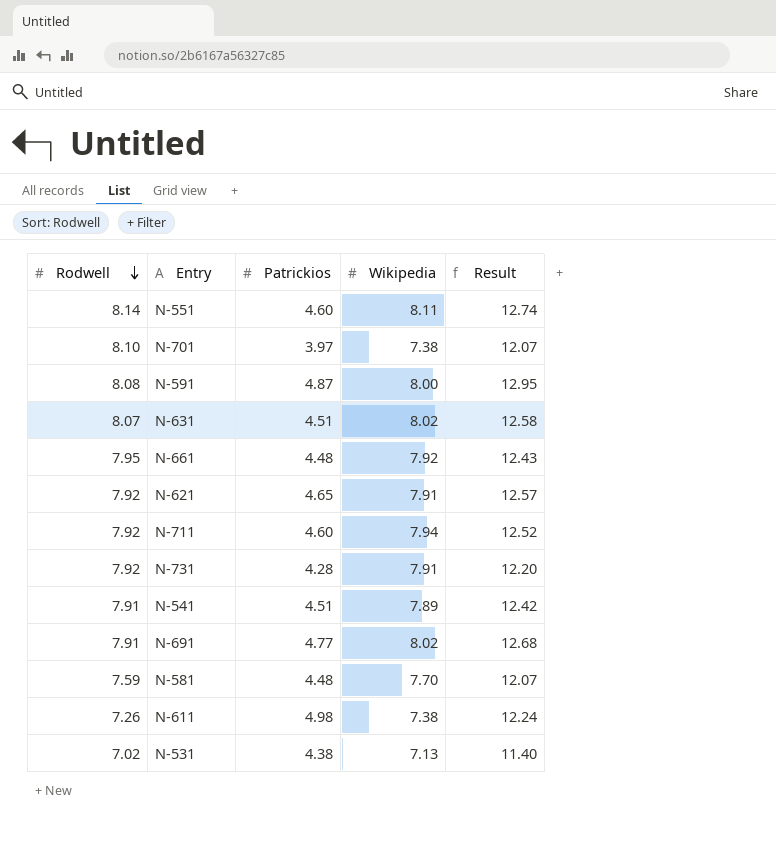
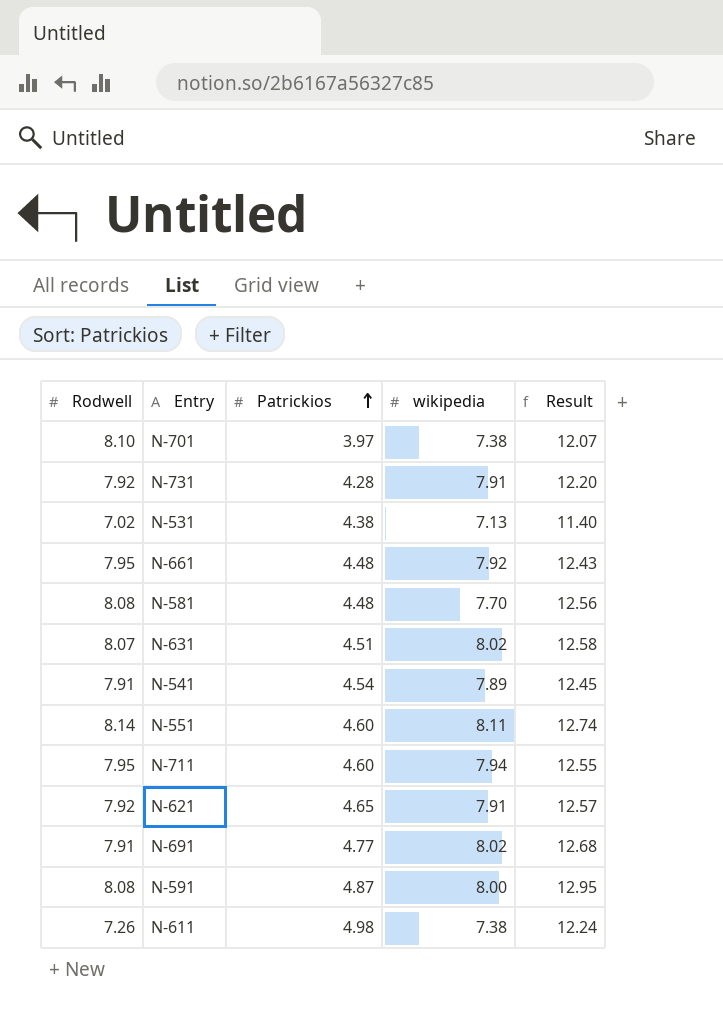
row order: Rodwell descending -> Patrickios ascending
column name: Wikipedia -> wikipedia
N-581 | Rodwell: 7.59 -> 8.08
N-581 | Result: 12.07 -> 12.56
N-541 | Patrickios: 4.51 -> 4.54
N-541 | Result: 12.42 -> 12.45
N-711 | Rodwell: 7.92 -> 7.95
N-711 | Result: 12.52 -> 12.55

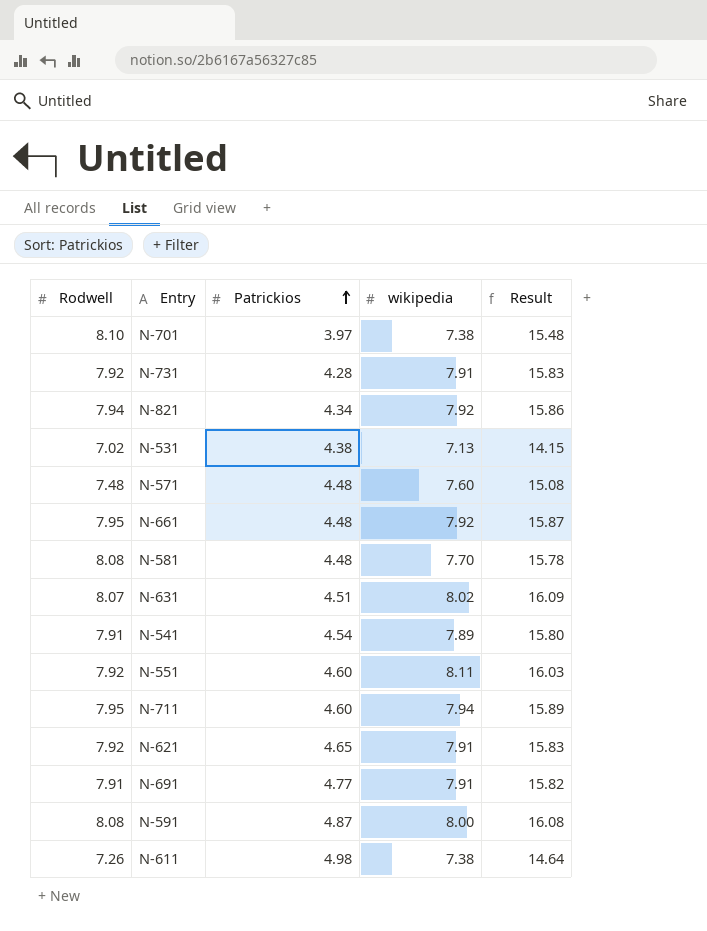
column Result | formula: [Rodwell] + [Patrickios] -> [Rodwell] + [wikipedia]
row N-821: none -> 7.94 | 4.34 | 7.92 | 15.86
row N-571: none -> 7.48 | 4.48 | 7.60 | 15.08
N-551 | Rodwell: 8.14 -> 7.92
N-691 | wikipedia: 8.02 -> 7.91

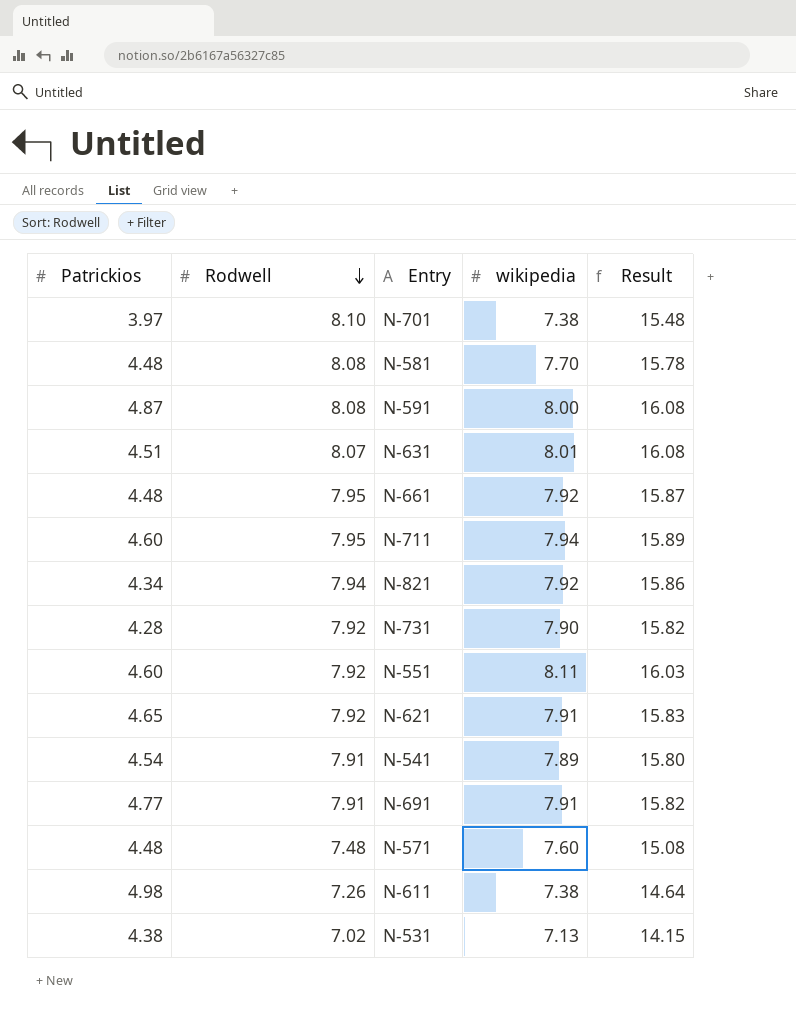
row order: Patrickios ascending -> Rodwell descending
column Patrickios | position: 3 -> 1
N-631 | wikipedia: 8.02 -> 8.01
N-631 | Result: 16.09 -> 16.08
N-731 | wikipedia: 7.91 -> 7.90
N-731 | Result: 15.83 -> 15.82

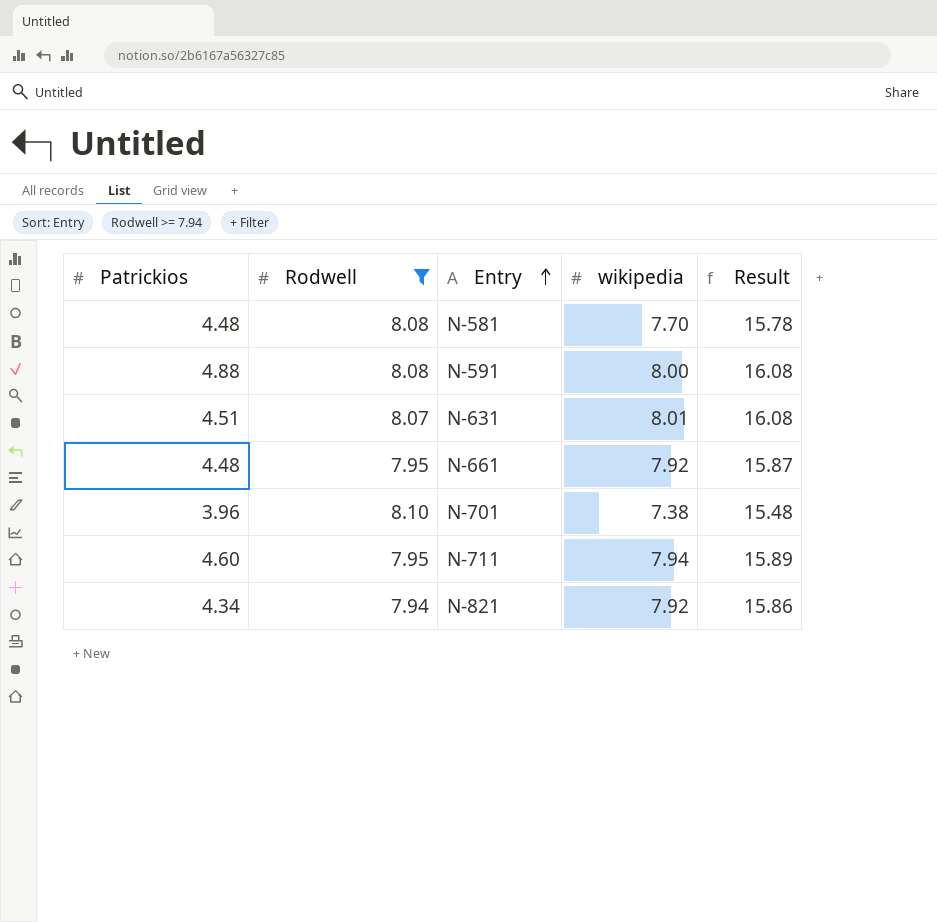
filter: none -> Rodwell >= 7.94
row order: Rodwell descending -> Entry ascending
N-591 | Patrickios: 4.87 -> 4.88
N-701 | Patrickios: 3.97 -> 3.96

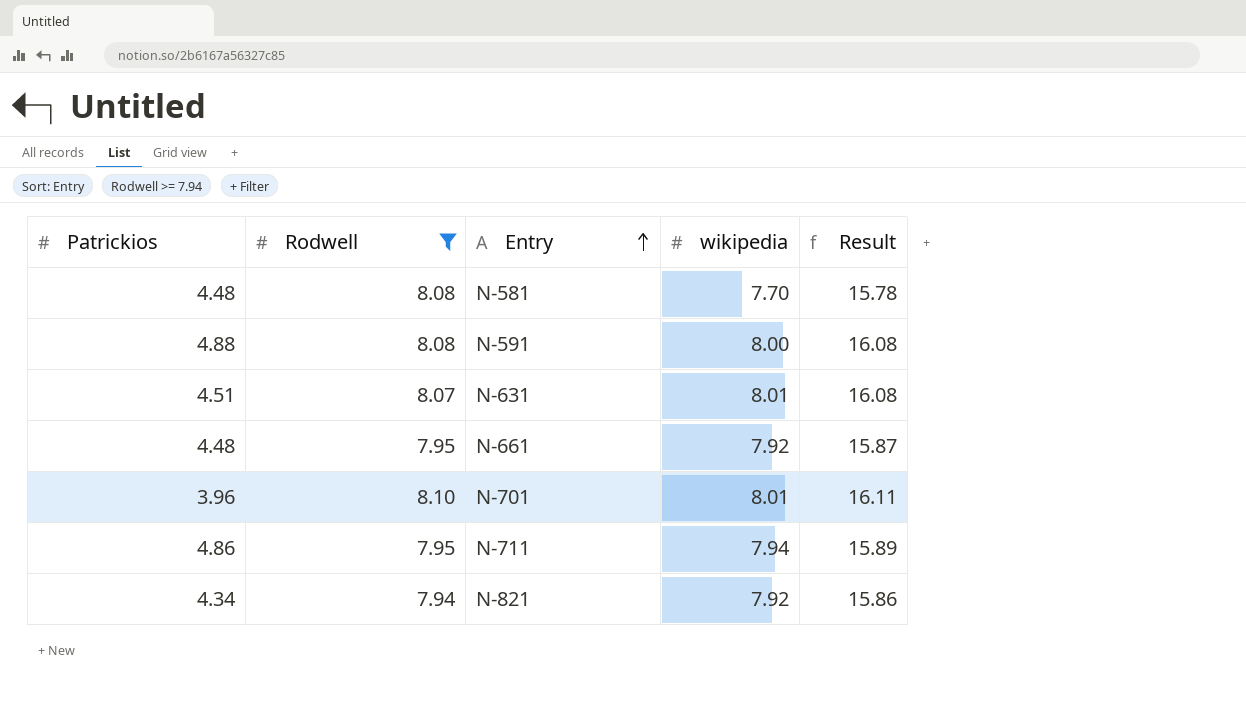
N-701 | wikipedia: 7.38 -> 8.01
N-701 | Result: 15.48 -> 16.11
N-711 | Patrickios: 4.60 -> 4.86

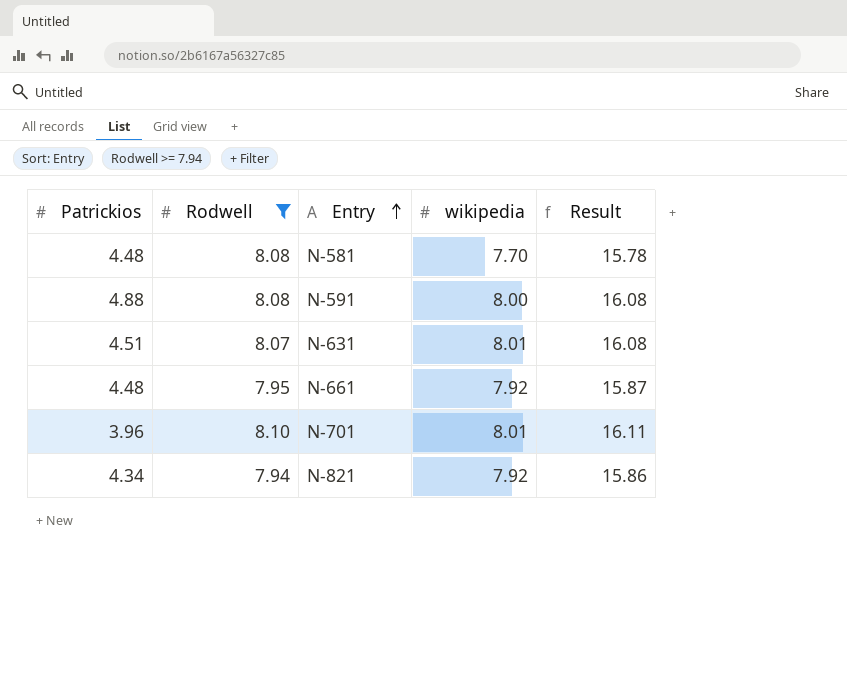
row N-711: 4.86 | 7.95 | 7.94 | 15.89 -> none

